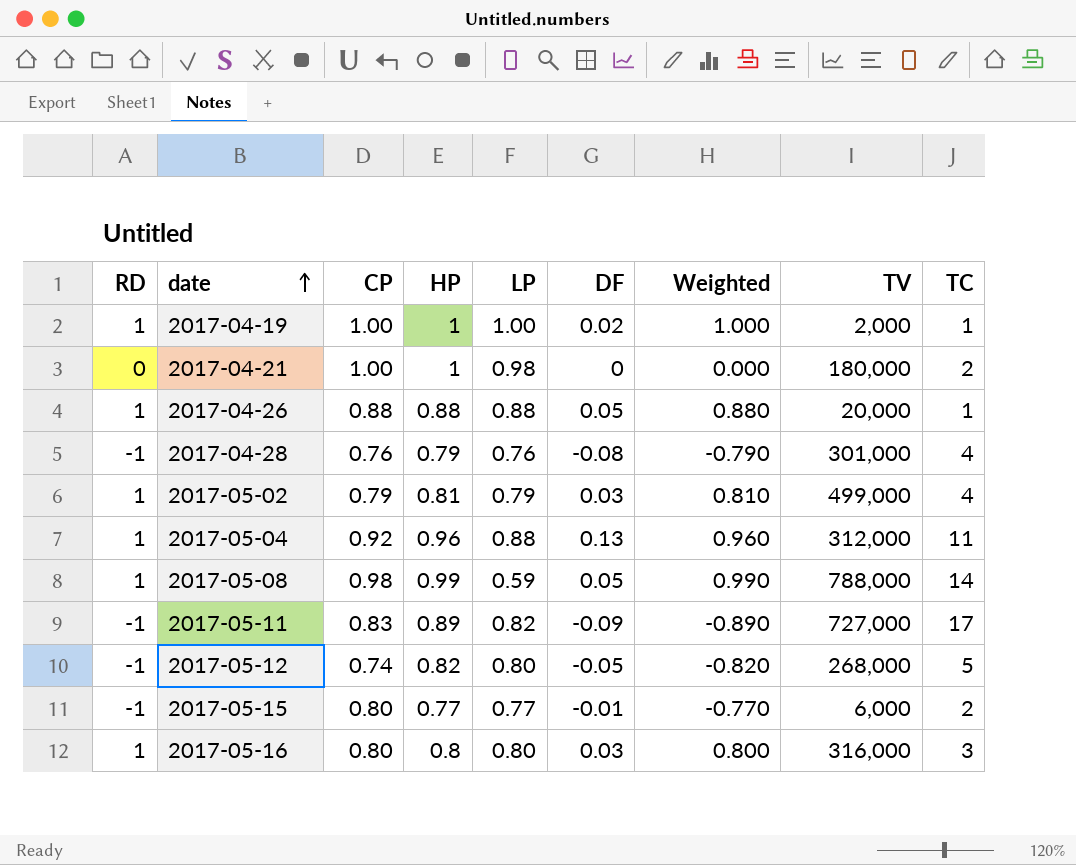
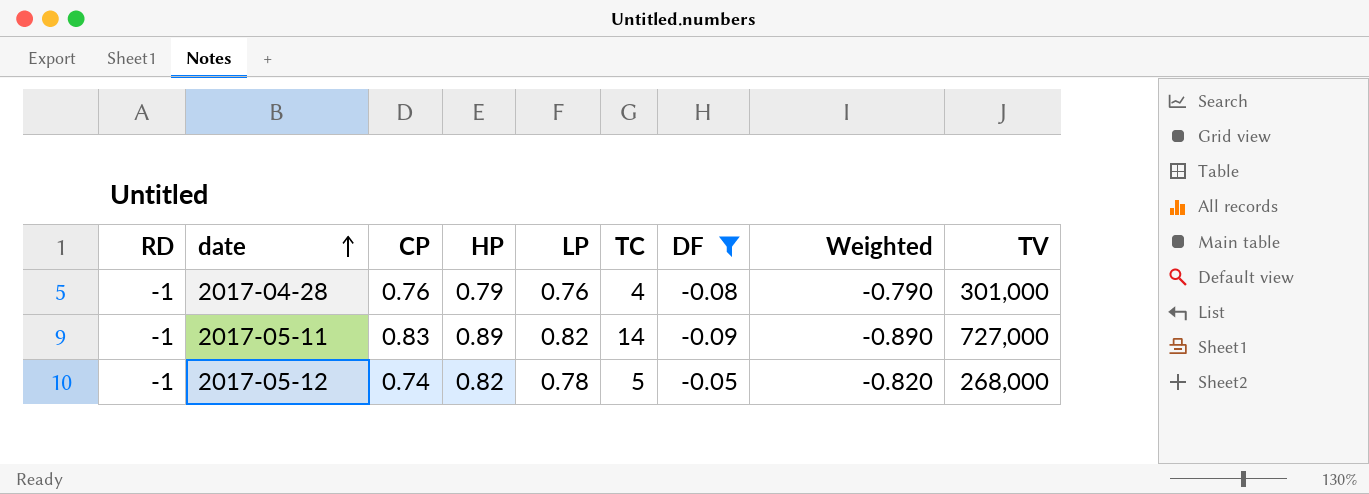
filter: none -> DF <= -0.05
column TC | position: 9 -> 6
2017-05-11 | TC: 17 -> 14
2017-05-12 | LP: 0.80 -> 0.78

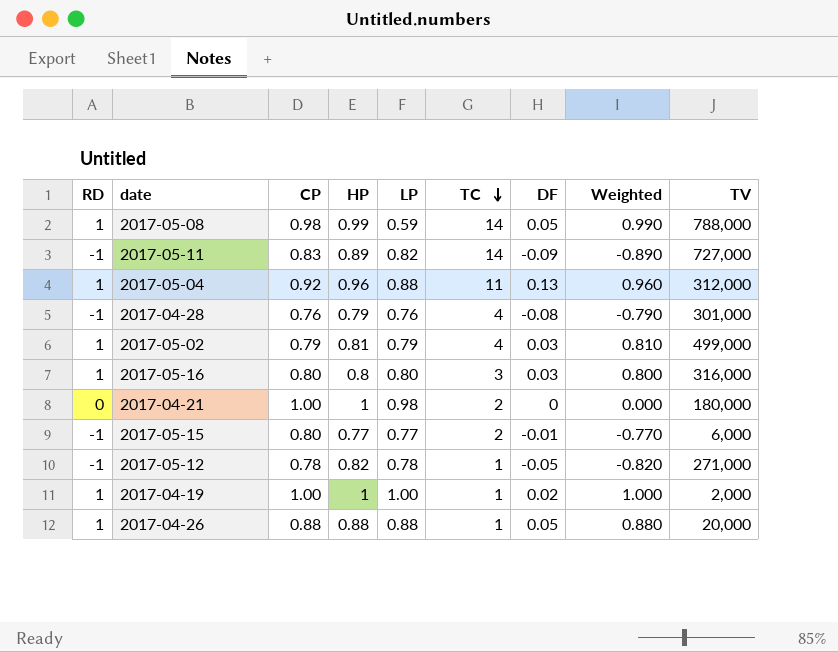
filter: DF <= -0.05 -> none
row order: date ascending -> TC descending
2017-05-12 | CP: 0.74 -> 0.78
2017-05-12 | TC: 5 -> 1
2017-05-12 | TV: 268,000 -> 271,000

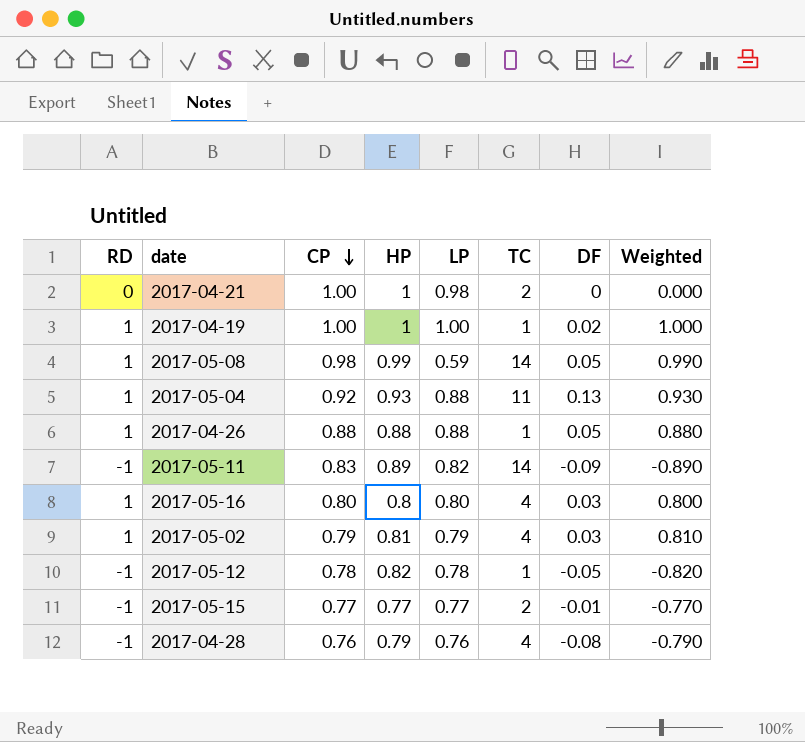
row order: TC descending -> CP descending
column TV | position: 9 -> none
2017-05-04 | HP: 0.96 -> 0.93
2017-05-04 | Weighted: 0.960 -> 0.930
2017-05-16 | TC: 3 -> 4
2017-05-15 | CP: 0.80 -> 0.77

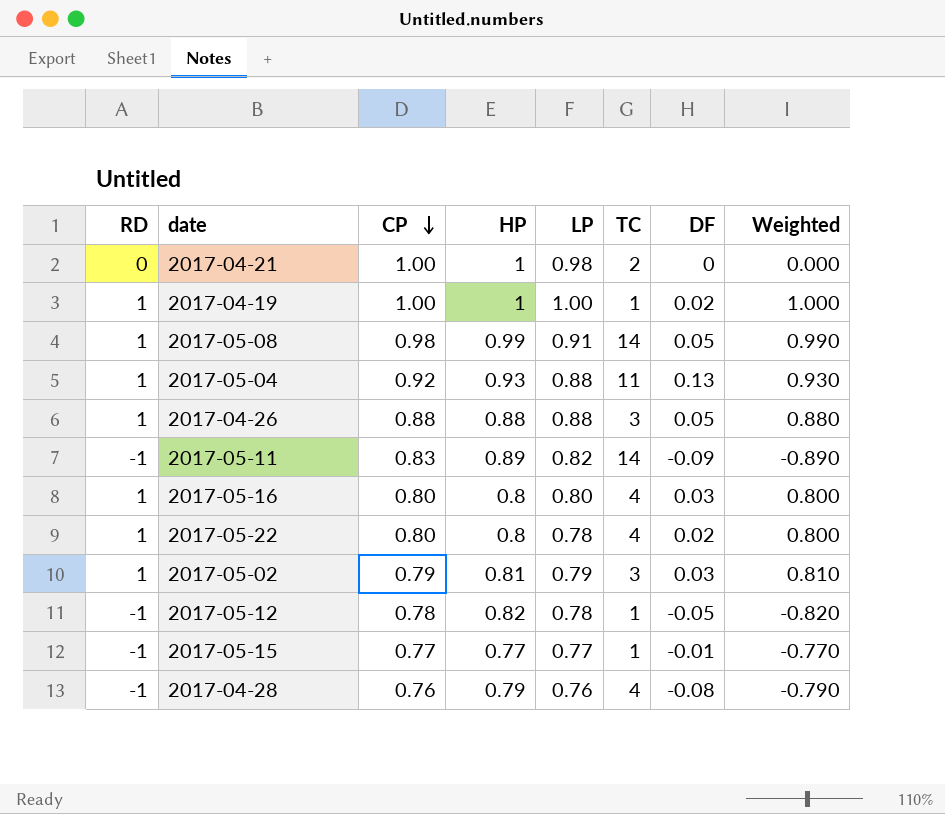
2017-05-08 | LP: 0.59 -> 0.91
2017-04-26 | TC: 1 -> 3
row 2017-05-22: none -> 1 | 0.80 | 0.8 | 0.78 | 4 | 0.02 | 0.800
2017-05-02 | TC: 4 -> 3
2017-05-15 | TC: 2 -> 1

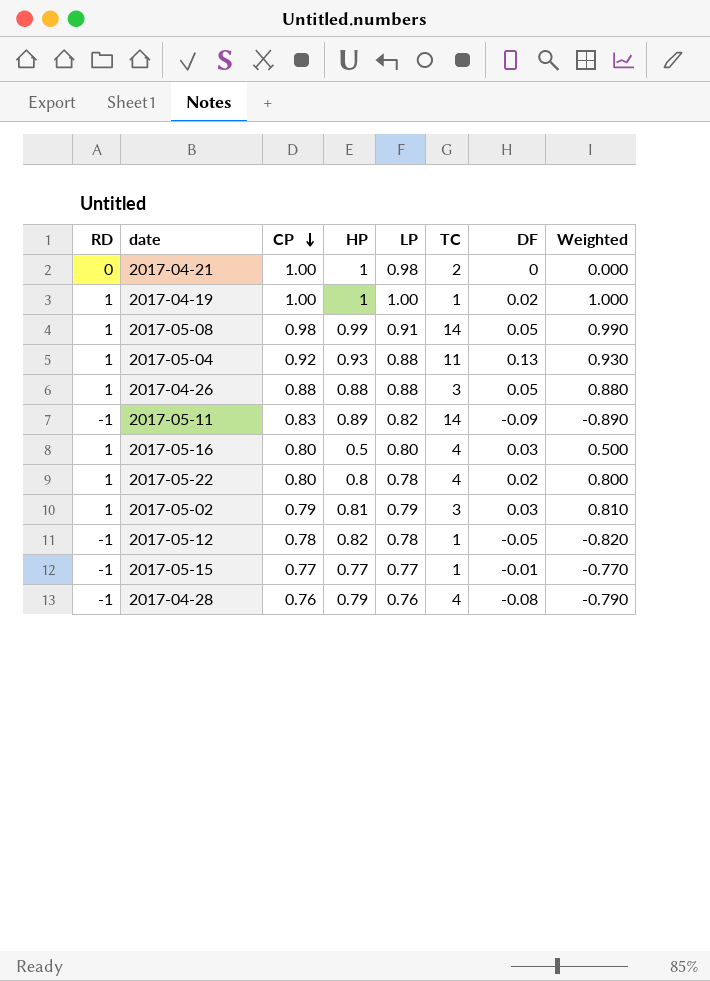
2017-05-16 | HP: 0.8 -> 0.5
2017-05-16 | Weighted: 0.800 -> 0.500

